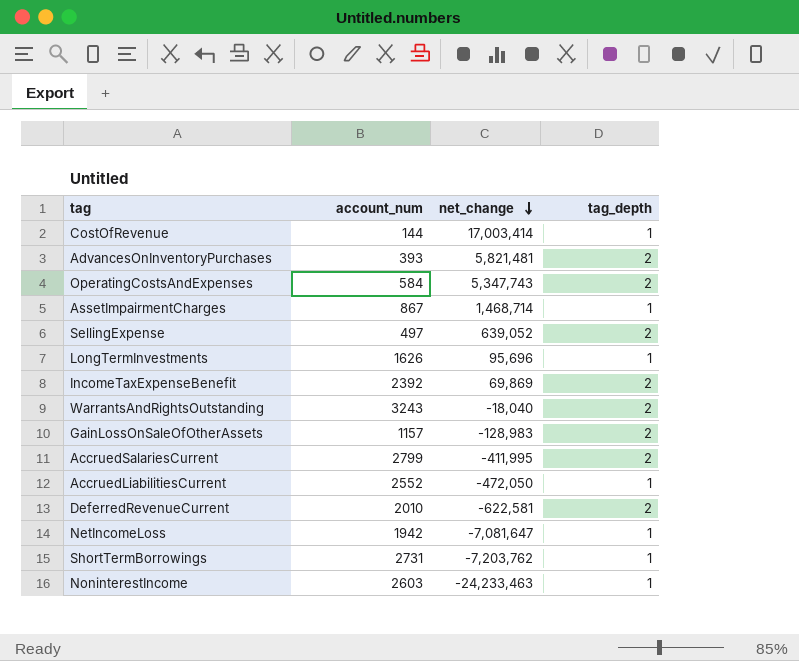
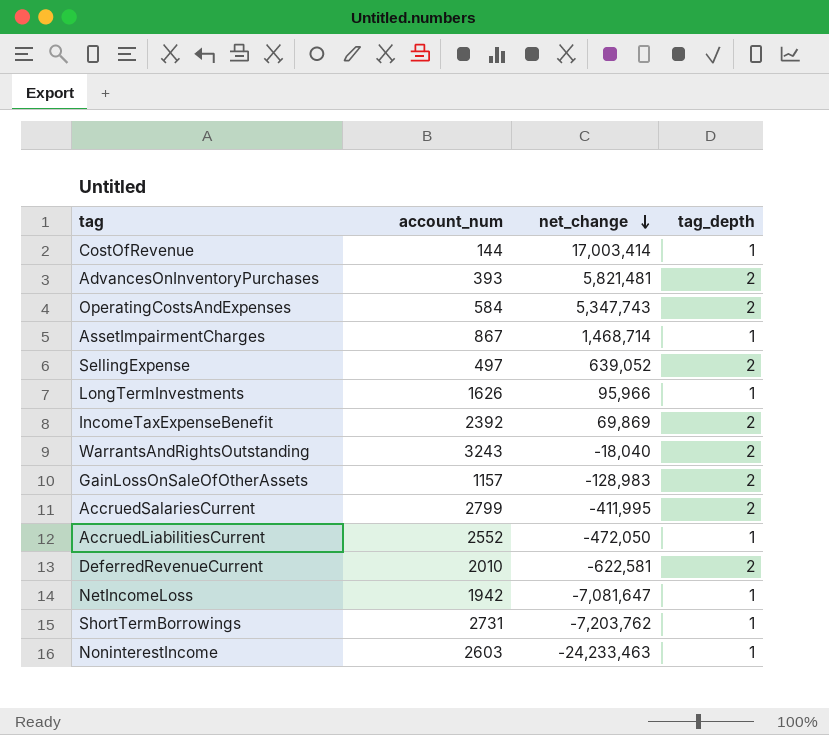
LongTermInvestments | net_change: 95,696 -> 95,966

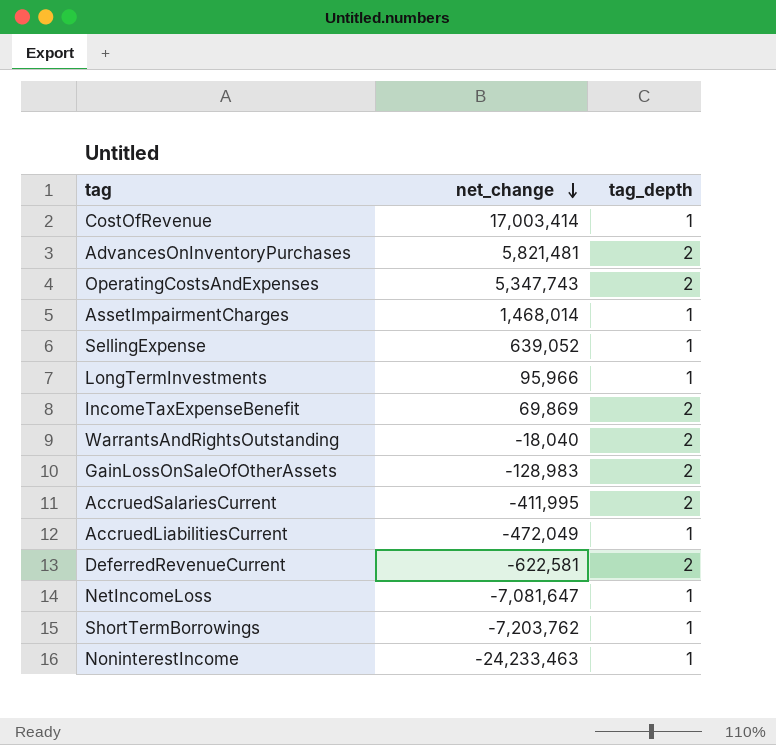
column account_num | position: 2 -> none
AssetImpairmentCharges | net_change: 1,468,714 -> 1,468,014
SellingExpense | tag_depth: 2 -> 1
AccruedLiabilitiesCurrent | net_change: -472,050 -> -472,049

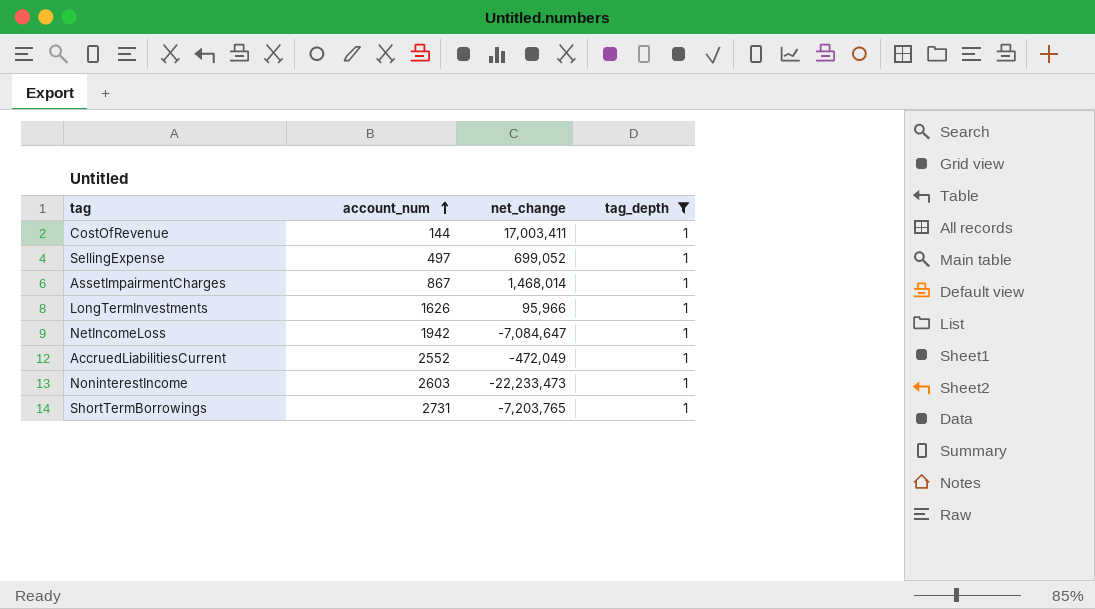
filter: none -> tag_depth = 1
row order: net_change descending -> account_num ascending
column account_num | position: none -> 2
CostOfRevenue | net_change: 17,003,414 -> 17,003,411
SellingExpense | net_change: 639,052 -> 699,052
NetIncomeLoss | net_change: -7,081,647 -> -7,084,647
NoninterestIncome | net_change: -24,233,463 -> -22,233,473
ShortTermBorrowings | net_change: -7,203,762 -> -7,203,765

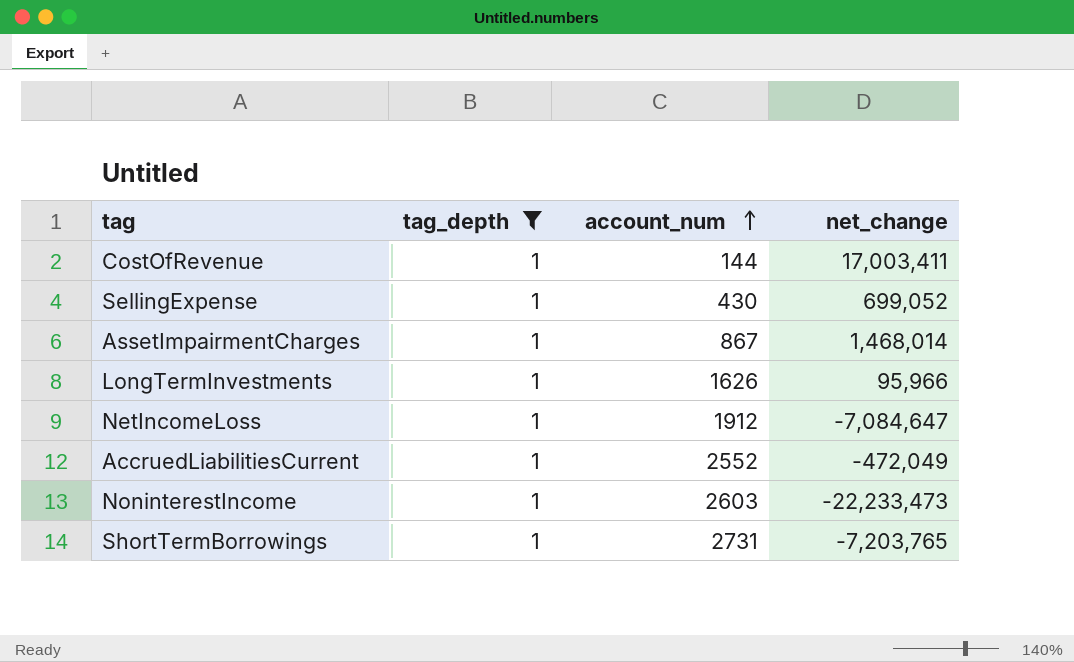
column tag_depth | position: 4 -> 2
SellingExpense | account_num: 497 -> 430
NetIncomeLoss | account_num: 1942 -> 1912

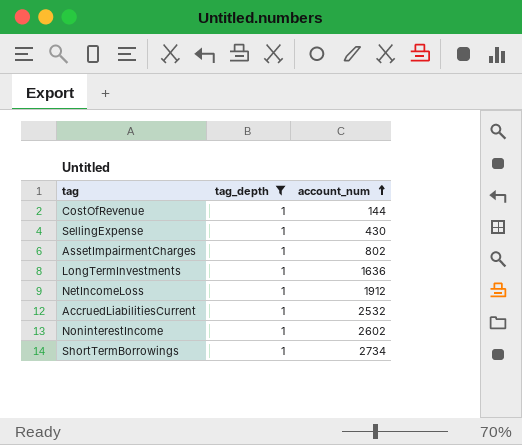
column net_change | position: 4 -> none
AssetImpairmentCharges | account_num: 867 -> 802
LongTermInvestments | account_num: 1626 -> 1636
AccruedLiabilitiesCurrent | account_num: 2552 -> 2532
NoninterestIncome | account_num: 2603 -> 2602
ShortTermBorrowings | account_num: 2731 -> 2734

